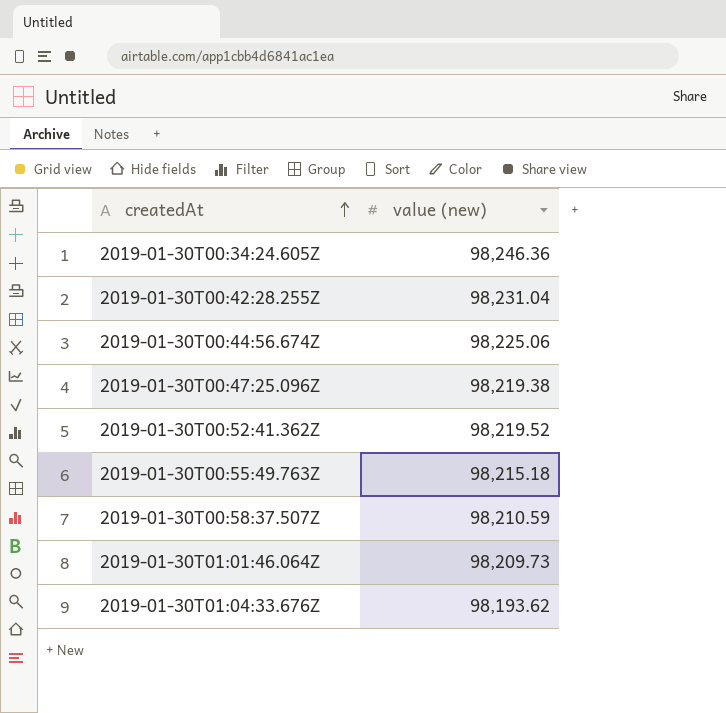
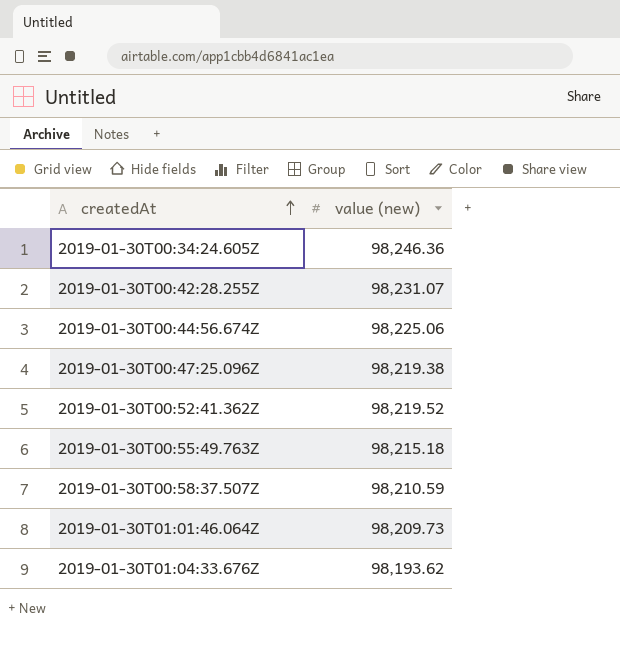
2019-01-30T00:42:28.255Z | value (new): 98,231.04 -> 98,231.07

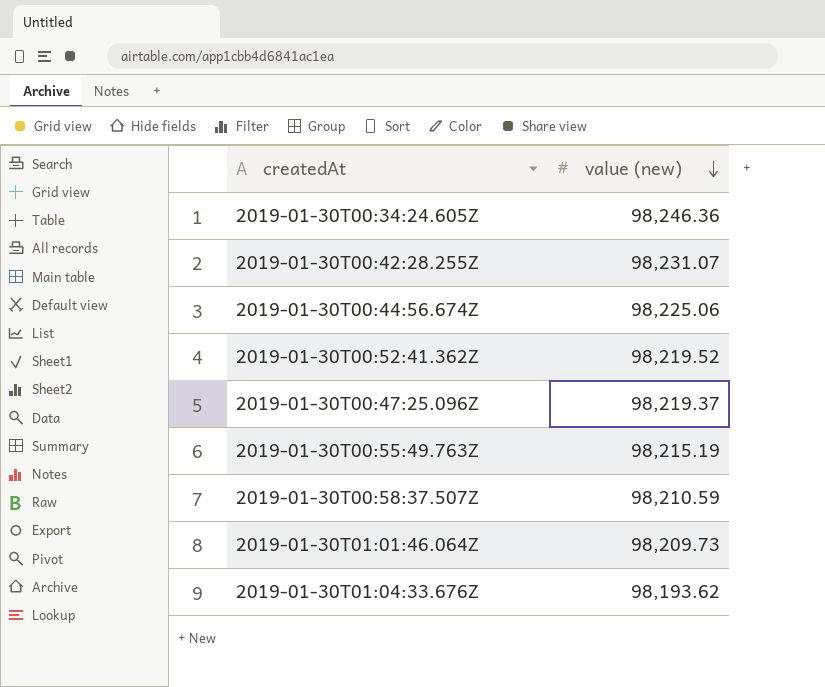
row order: createdAt ascending -> value (new) descending
2019-01-30T00:47:25.096Z | value (new): 98,219.38 -> 98,219.37
2019-01-30T00:55:49.763Z | value (new): 98,215.18 -> 98,215.19

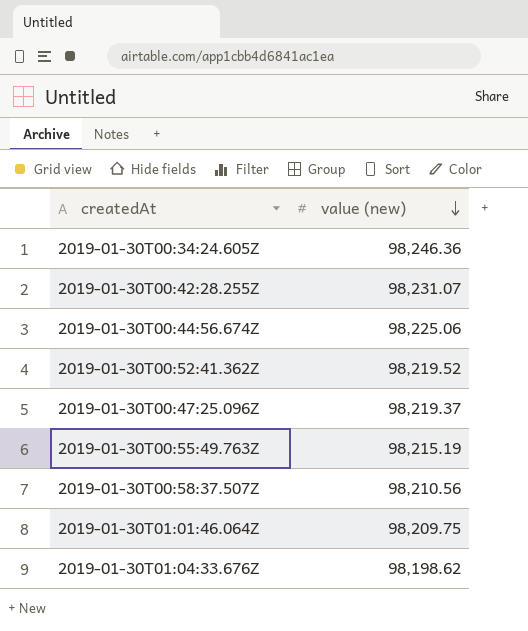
2019-01-30T00:58:37.507Z | value (new): 98,210.59 -> 98,210.56
2019-01-30T01:01:46.064Z | value (new): 98,209.73 -> 98,209.75
2019-01-30T01:04:33.676Z | value (new): 98,193.62 -> 98,198.62

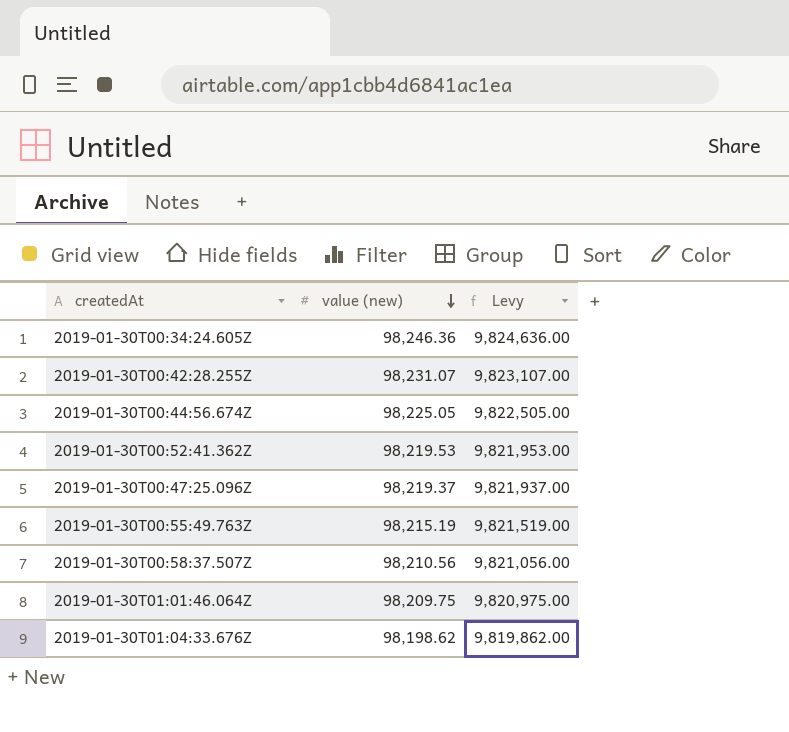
column Levy | formula: none -> [value (new)] * 100
2019-01-30T00:44:56.674Z | value (new): 98,225.06 -> 98,225.05
2019-01-30T00:52:41.362Z | value (new): 98,219.52 -> 98,219.53

